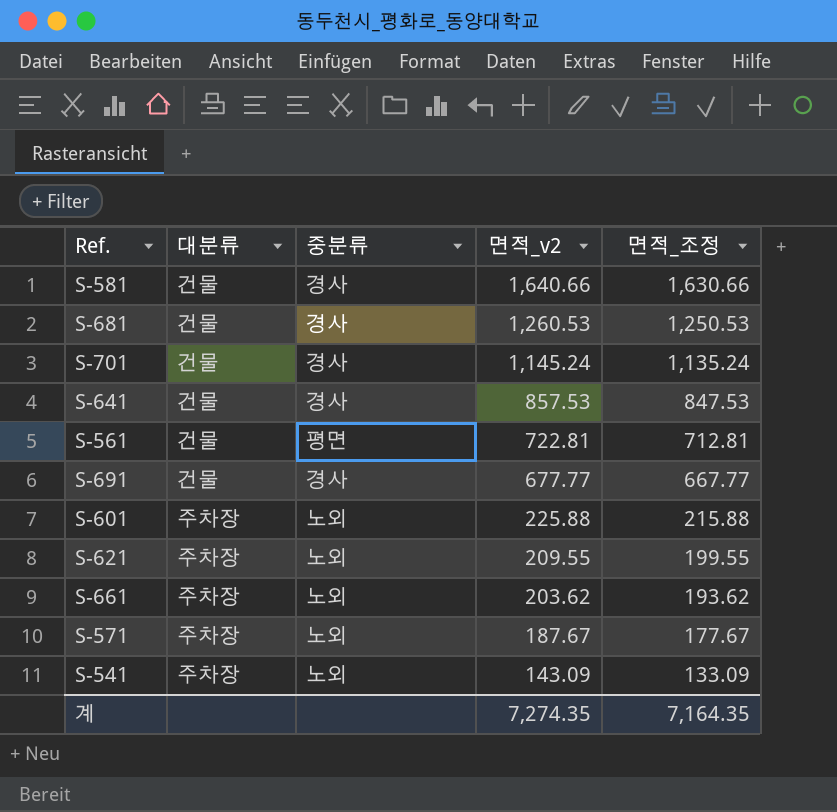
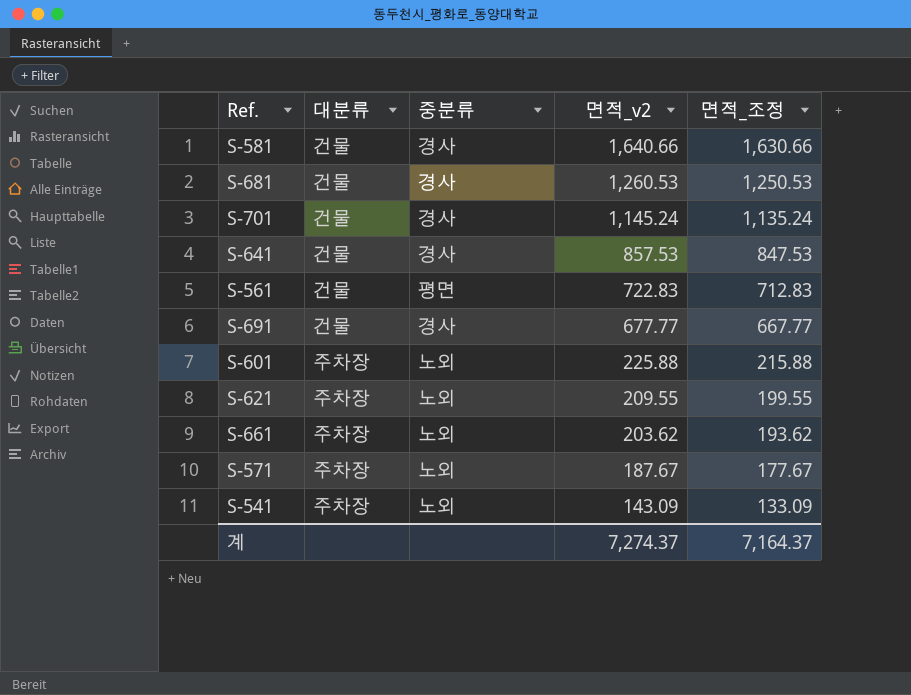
S-561 | 면적_v2: 722.81 -> 722.83
S-561 | 면적_조정: 712.81 -> 712.83
계 | 면적_v2: 7,274.35 -> 7,274.37
계 | 면적_조정: 7,164.35 -> 7,164.37

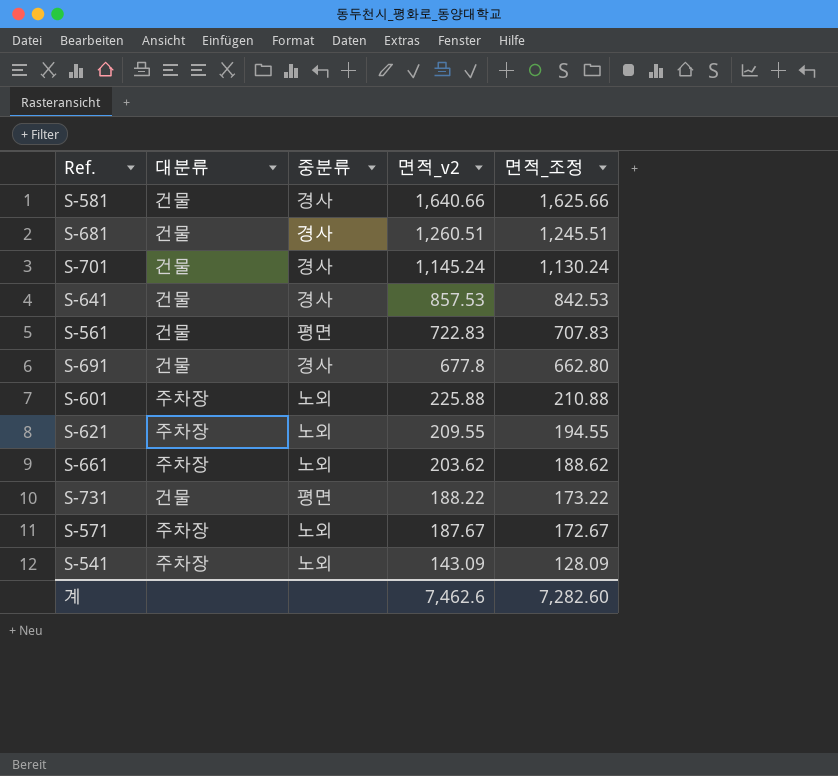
column 면적_조정 | formula: [면적_v2] - 10 -> [면적_v2] - 15
S-681 | 면적_v2: 1,260.53 -> 1,260.51
S-691 | 면적_v2: 677.77 -> 677.8
row S-731: none -> 건물 | 평면 | 188.22 | 173.22
계 | 면적_v2: 7,274.37 -> 7,462.6
계 | 면적_조정: 7,164.37 -> 7,282.60

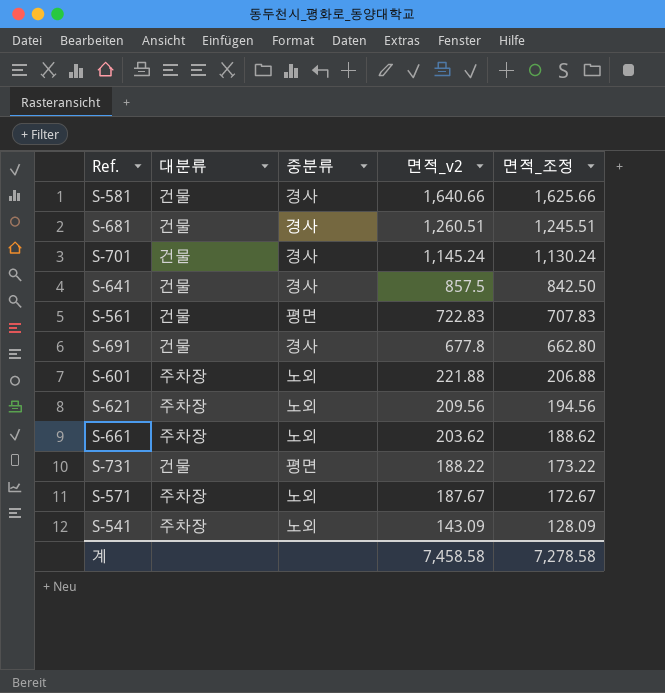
S-641 | 면적_v2: 857.53 -> 857.5
S-641 | 면적_조정: 842.53 -> 842.50
S-601 | 면적_v2: 225.88 -> 221.88
S-601 | 면적_조정: 210.88 -> 206.88
S-621 | 면적_v2: 209.55 -> 209.56
S-621 | 면적_조정: 194.55 -> 194.56
계 | 면적_v2: 7,462.6 -> 7,458.58
계 | 면적_조정: 7,282.60 -> 7,278.58

